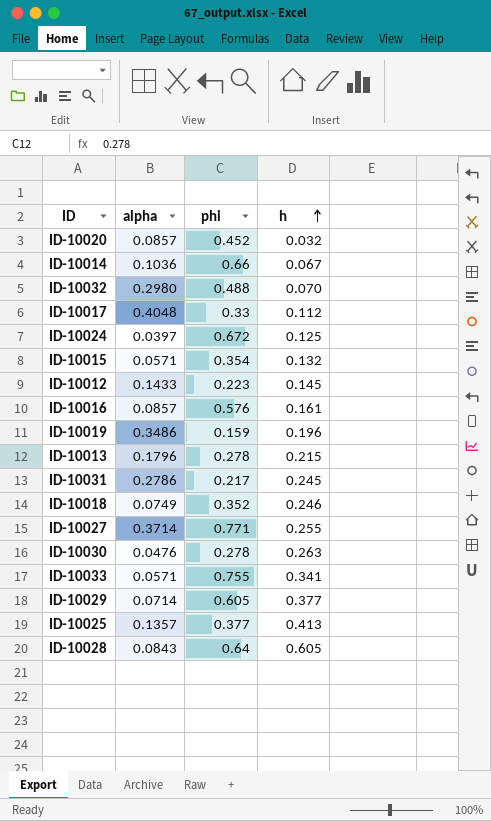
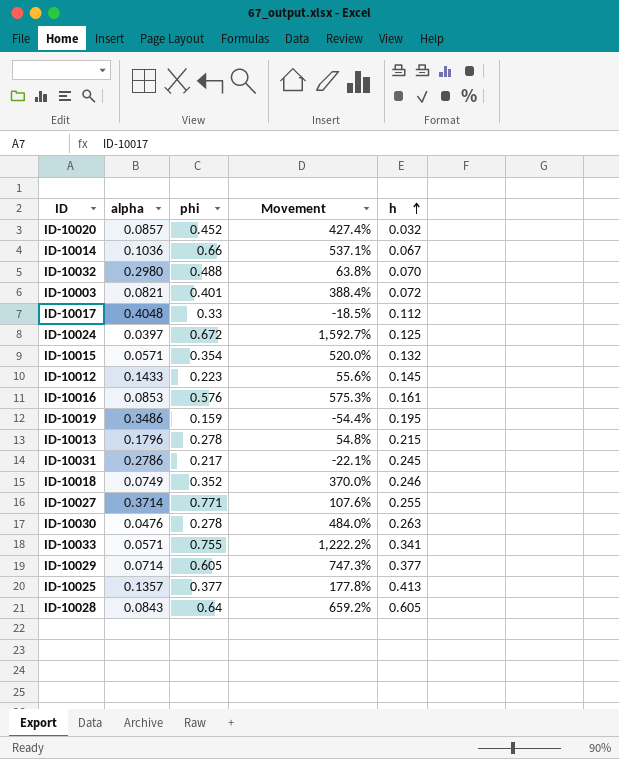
column Movement | formula: none -> ([phi] - [alpha]) / [alpha]
row ID-10003: none -> 0.0821 | 0.401 | 388.4% | 0.072
ID-10016 | alpha: 0.0857 -> 0.0853
ID-10019 | h: 0.196 -> 0.195

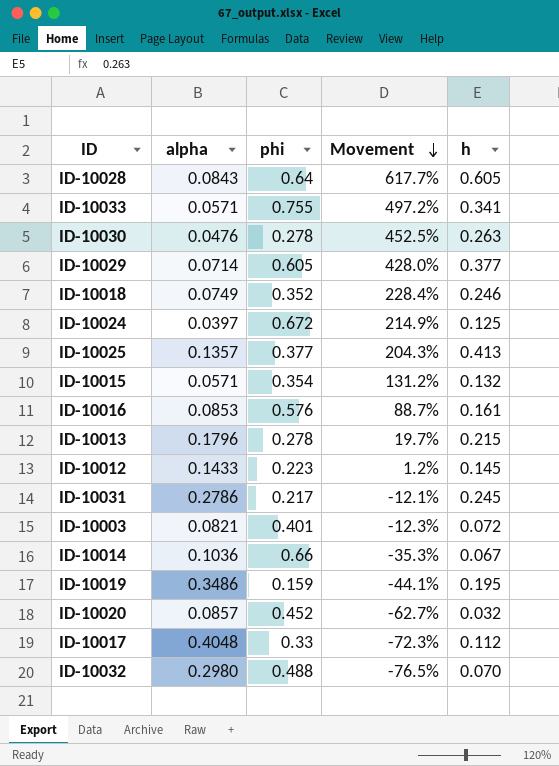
row order: h ascending -> Movement descending
column Movement | formula: ([phi] - [alpha]) / [alpha] -> ([h] - [alpha]) / [alpha]
row ID-10027: 0.3714 | 0.771 | 107.6% | 0.255 -> none

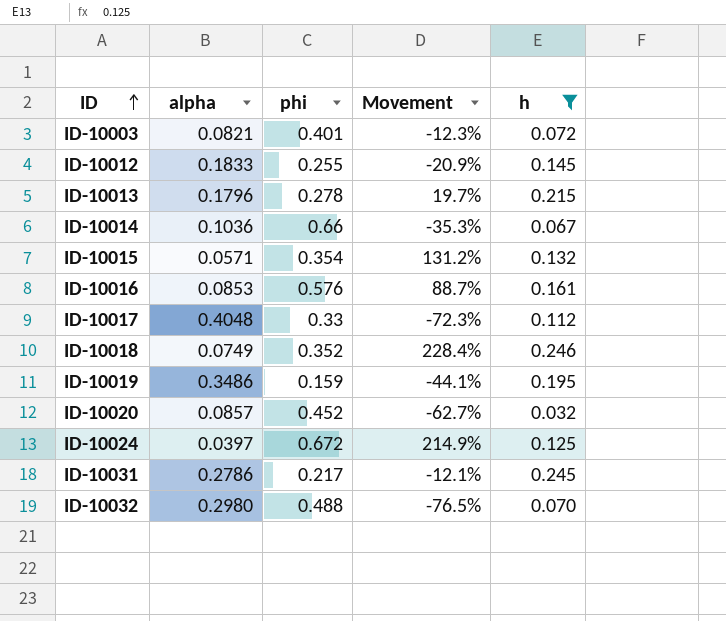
filter: none -> h <= 0.246
row order: Movement descending -> ID ascending
ID-10012 | alpha: 0.1433 -> 0.1833
ID-10012 | phi: 0.223 -> 0.255
ID-10012 | Movement: 1.2% -> -20.9%

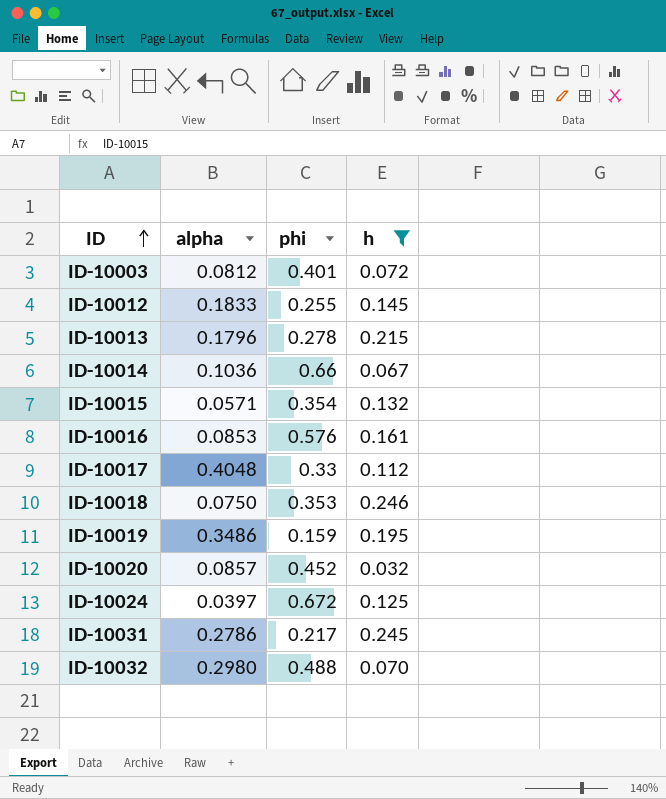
column Movement | formula: ([h] - [alpha]) / [alpha] -> none
ID-10003 | alpha: 0.0821 -> 0.0812
ID-10018 | alpha: 0.0749 -> 0.0750
ID-10018 | phi: 0.352 -> 0.353

